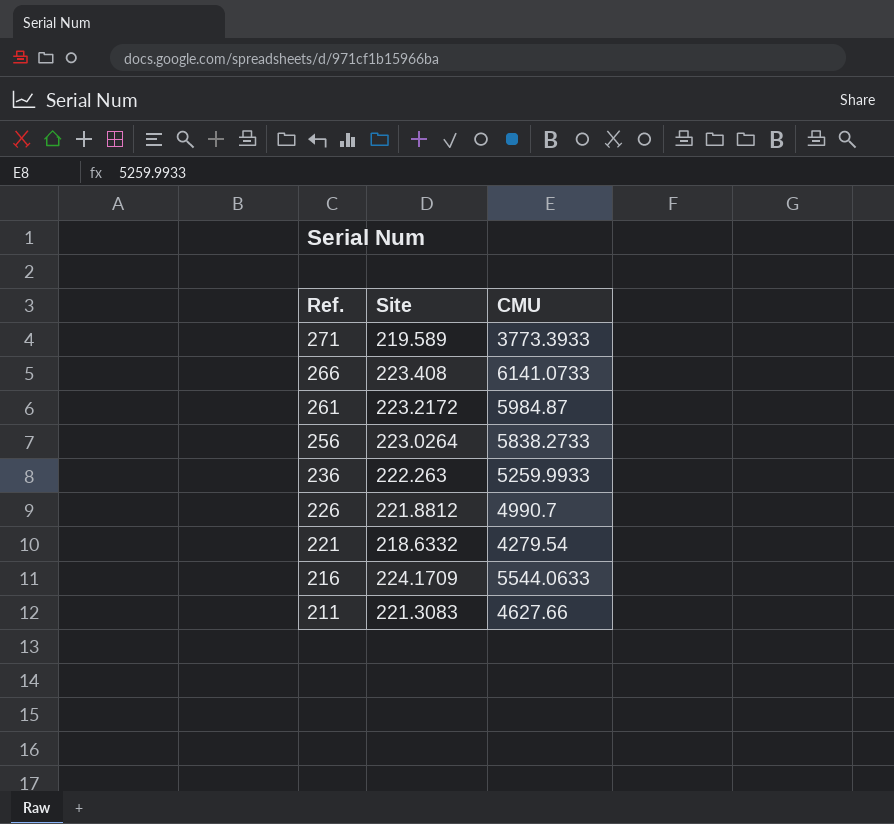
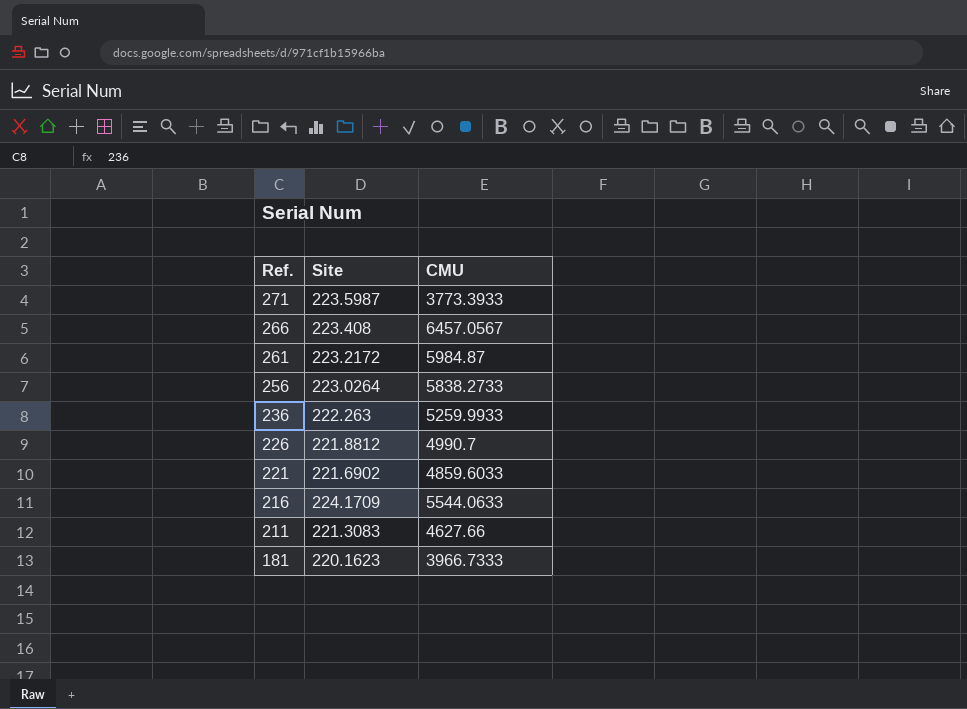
271 | Site: 219.589 -> 223.5987
266 | CMU: 6141.0733 -> 6457.0567
221 | Site: 218.6332 -> 221.6902
221 | CMU: 4279.54 -> 4859.6033
row 181: none -> 220.1623 | 3966.7333

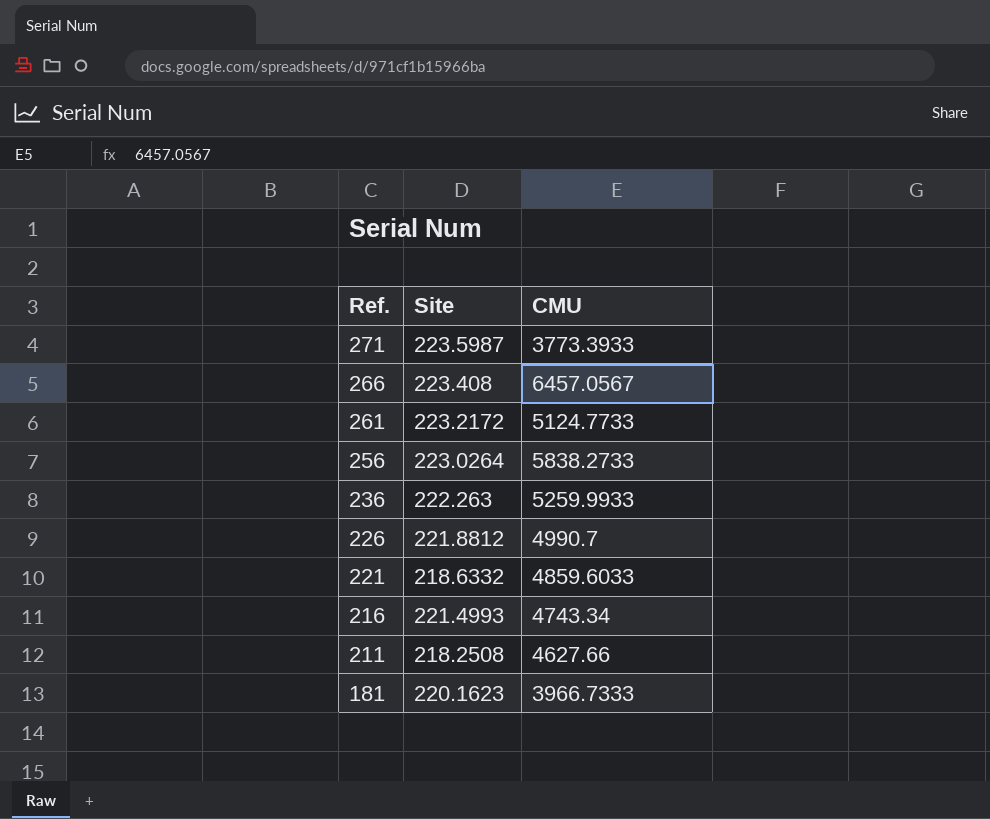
261 | CMU: 5984.87 -> 5124.7733
221 | Site: 221.6902 -> 218.6332
216 | Site: 224.1709 -> 221.4993
216 | CMU: 5544.0633 -> 4743.34
211 | Site: 221.3083 -> 218.2508

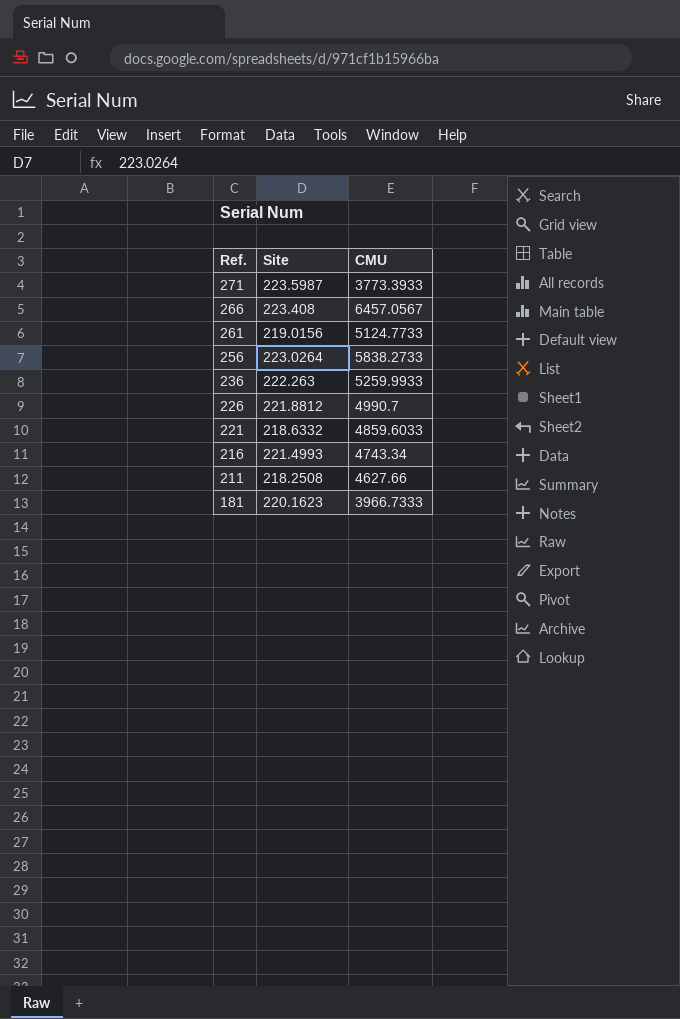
261 | Site: 223.2172 -> 219.0156

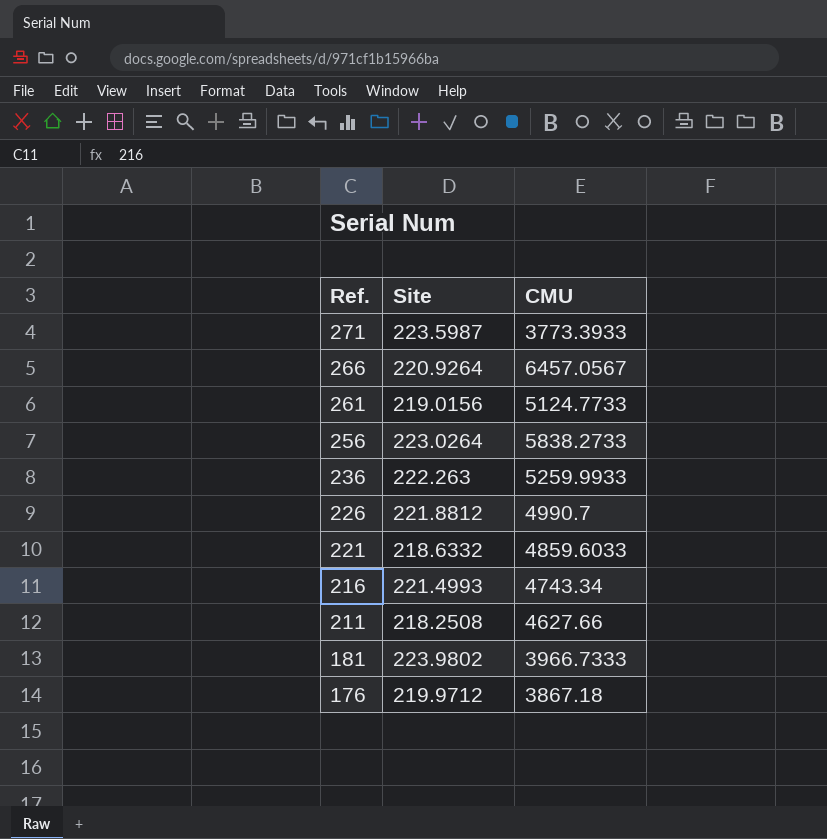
266 | Site: 223.408 -> 220.9264
181 | Site: 220.1623 -> 223.9802
row 176: none -> 219.9712 | 3867.18

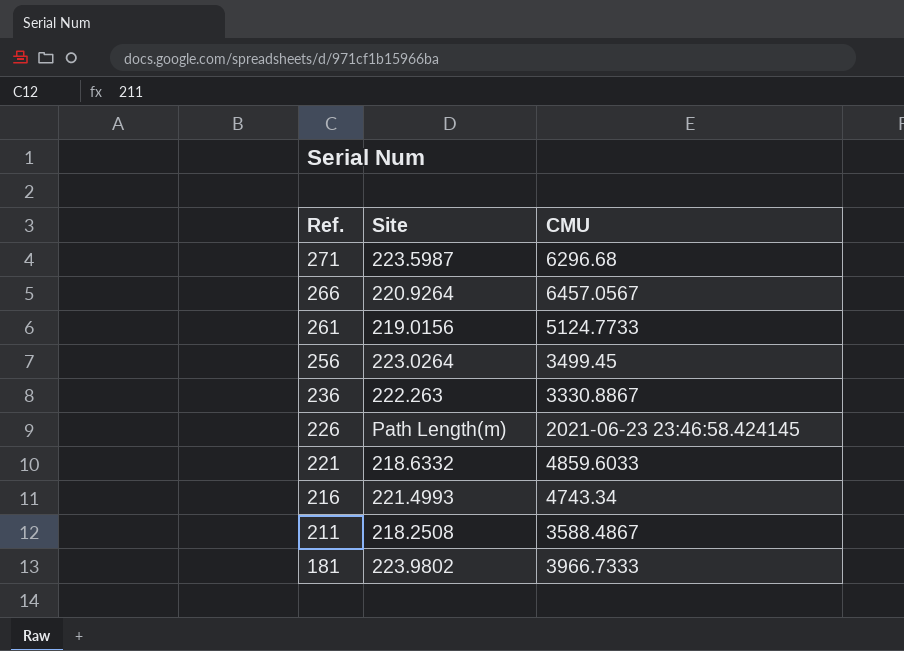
row 176: 219.9712 | 3867.18 -> none
271 | CMU: 3773.3933 -> 6296.68
256 | CMU: 5838.2733 -> 3499.45
236 | CMU: 5259.9933 -> 3330.8867
226 | Site: 221.8812 -> Path Length(m)
226 | CMU: 4990.7 -> 2021-06-23 23:46:58.424145
211 | CMU: 4627.66 -> 3588.4867

